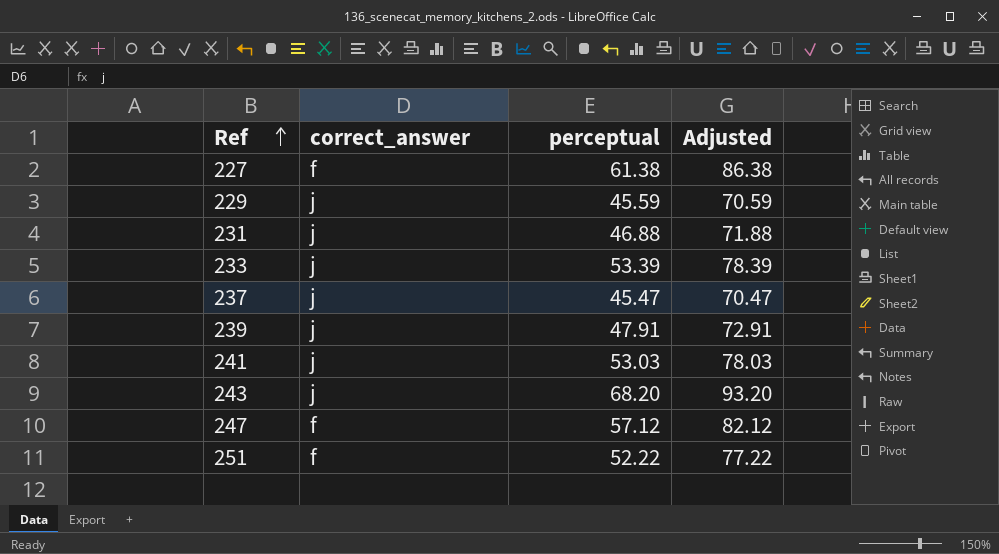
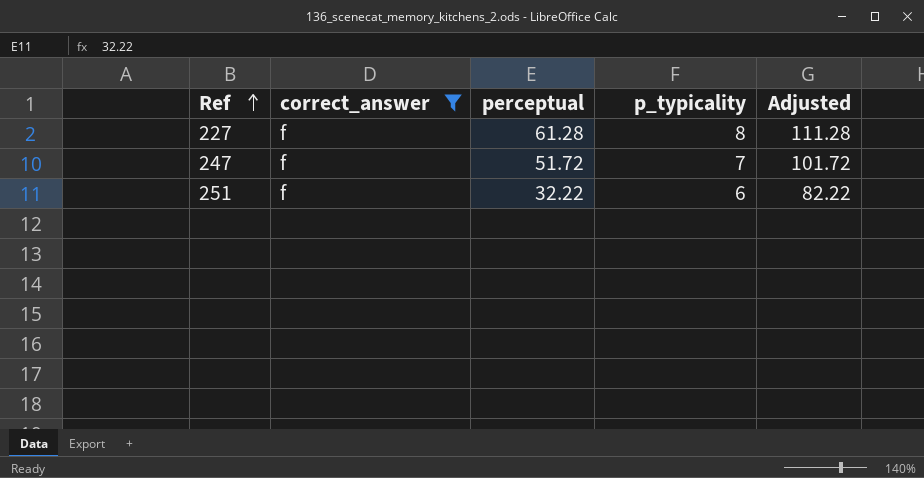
filter: none -> correct_answer = f
column p_typicality | position: none -> 4
column Adjusted | formula: [perceptual] + 25 -> [perceptual] + 50
227 | perceptual: 61.38 -> 61.28
247 | perceptual: 57.12 -> 51.72
251 | perceptual: 52.22 -> 32.22

